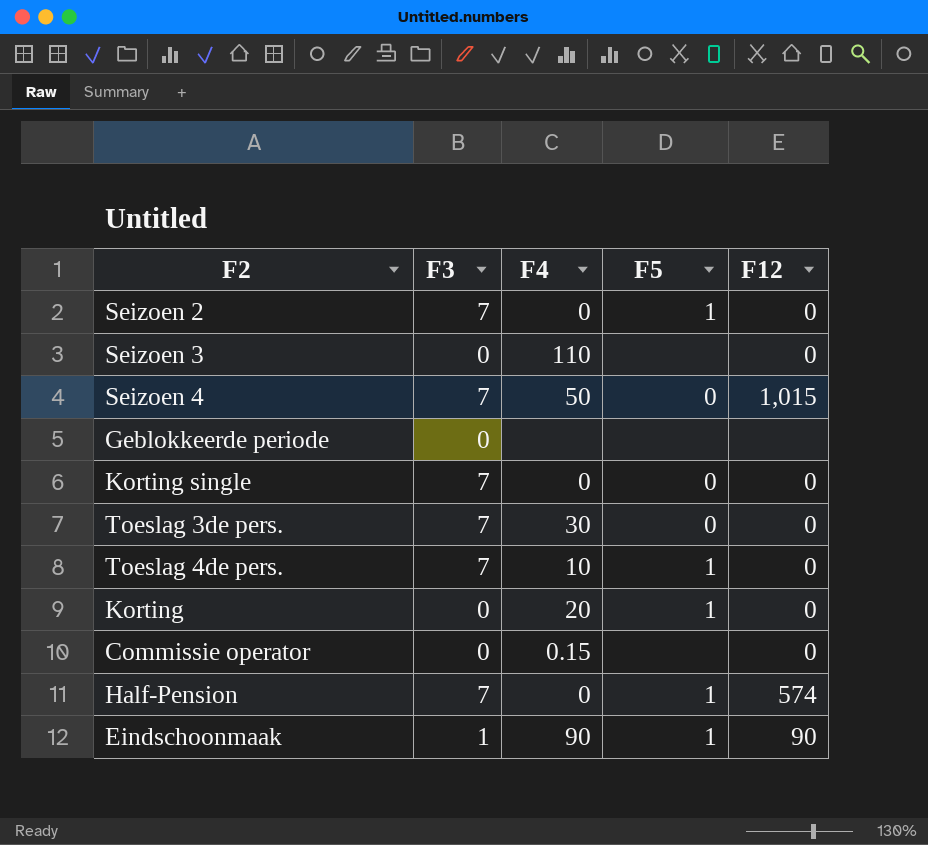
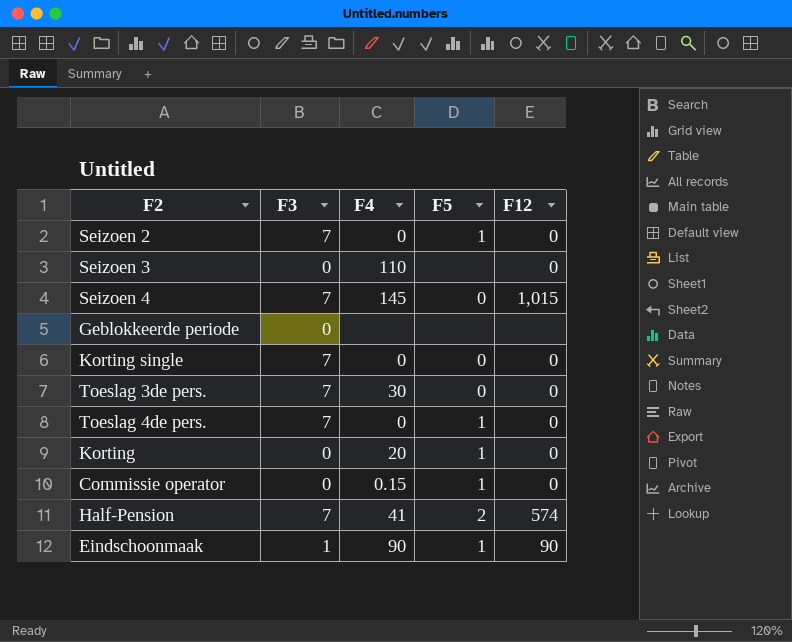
Seizoen 4 | F4: 50 -> 145
Toeslag 4de pers. | F4: 10 -> 0
Commissie operator | F5: none -> 1
Half-Pension | F4: 0 -> 41
Half-Pension | F5: 1 -> 2

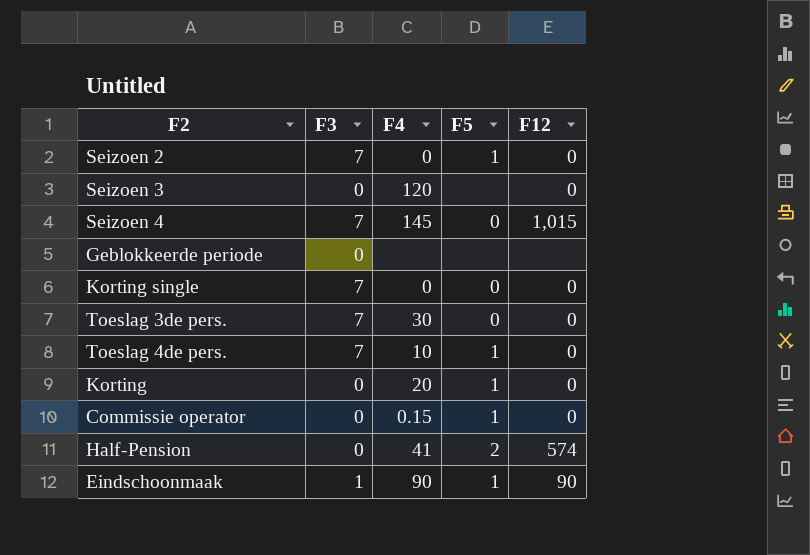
Seizoen 3 | F4: 110 -> 120
Toeslag 4de pers. | F4: 0 -> 10
Half-Pension | F3: 7 -> 0

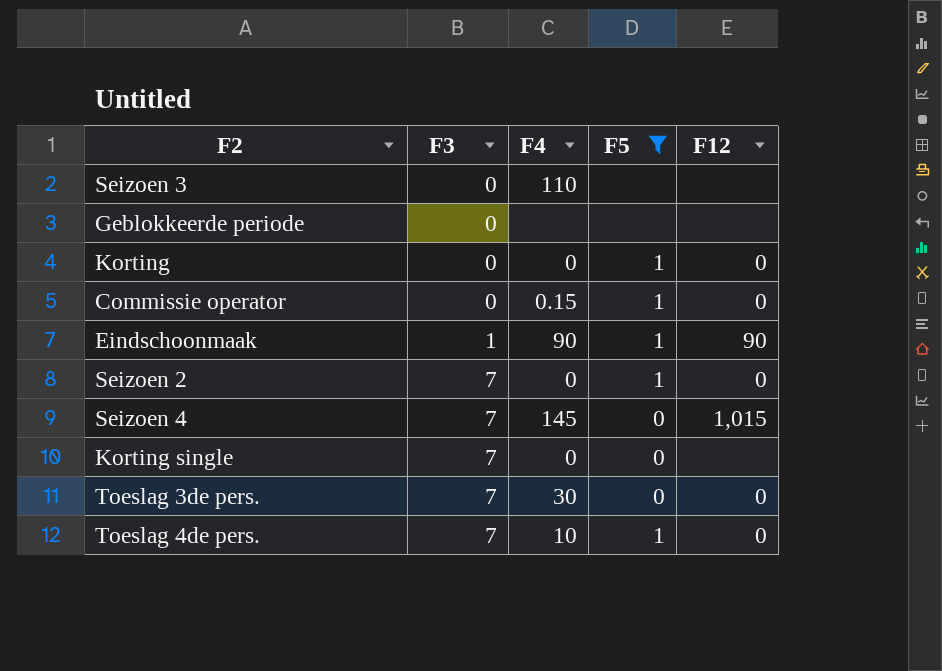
filter: none -> F5 != 2
row order: none -> F3 ascending
Seizoen 3 | F4: 120 -> 110
Seizoen 3 | F12: 0 -> none
Korting | F4: 20 -> 0
Korting single | F12: 0 -> none

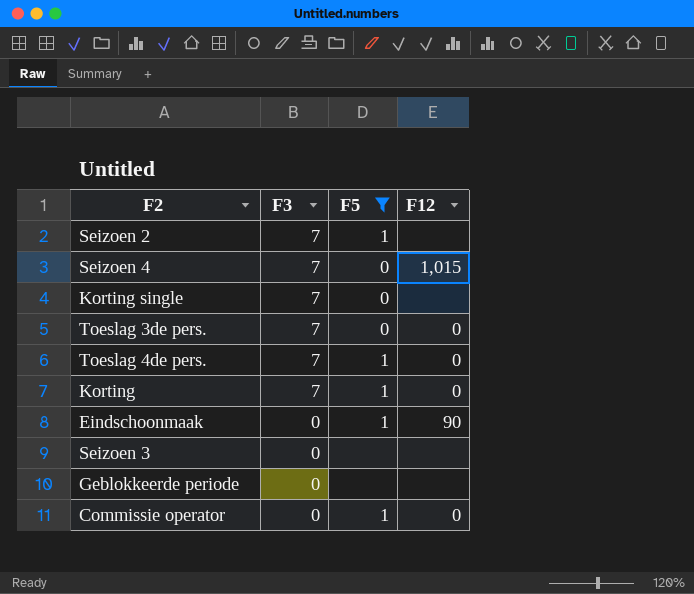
row order: F3 ascending -> F3 descending
column F4 | position: 3 -> none
Seizoen 2 | F12: 0 -> none
Korting | F3: 0 -> 7
Eindschoonmaak | F3: 1 -> 0

